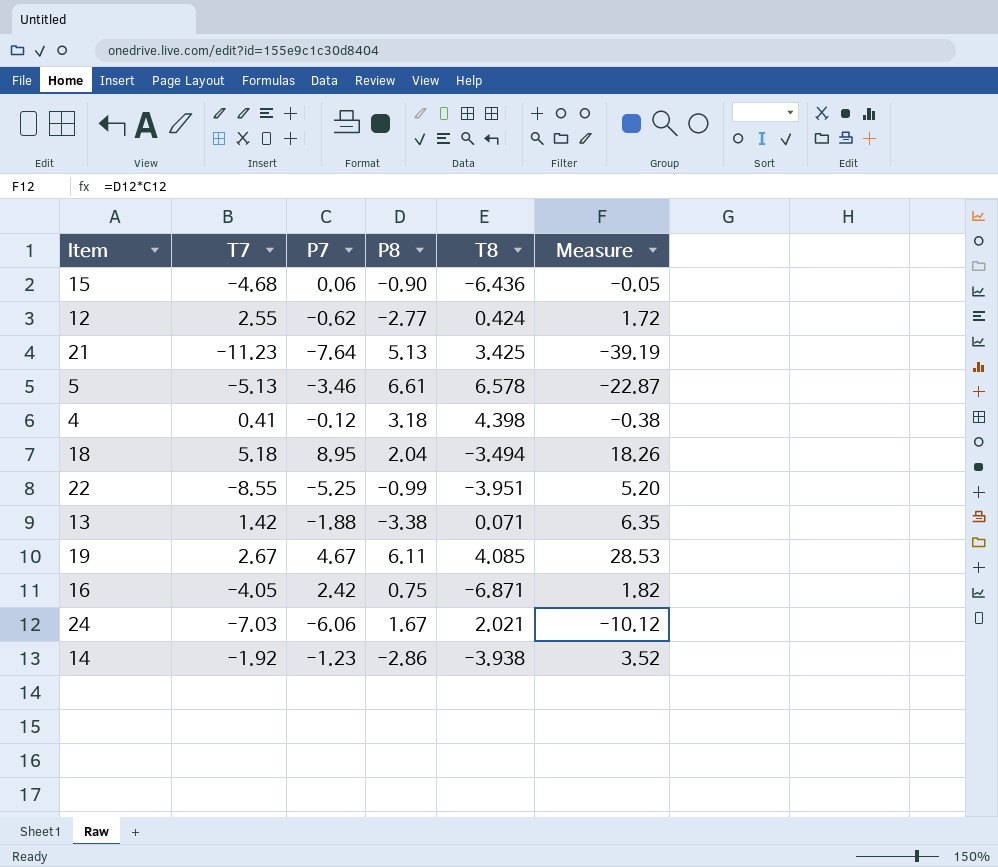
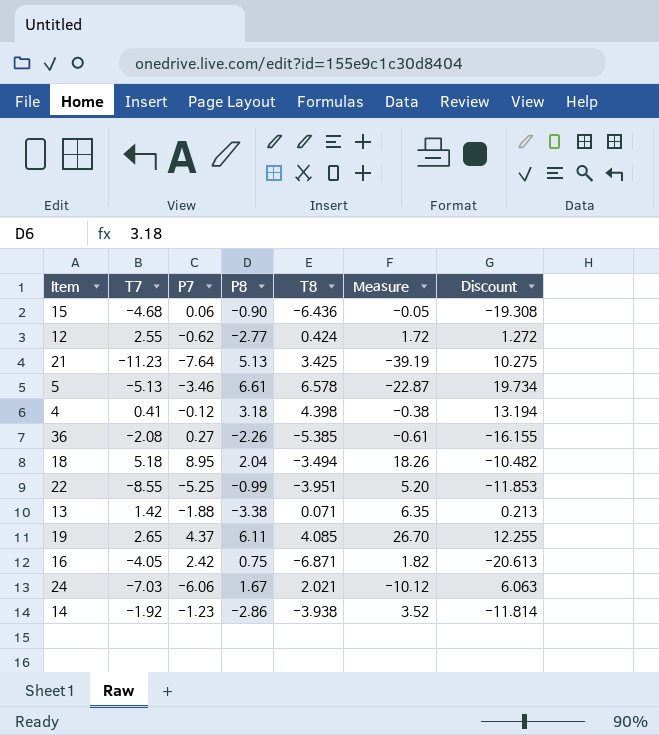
column Discount | formula: none -> [T8] * 3
row 36: none -> -2.08 | 0.27 | -2.26 | -5.385 | -0.61 | -16.155
19 | T7: 2.67 -> 2.65
19 | P7: 4.67 -> 4.37
19 | Measure: 28.53 -> 26.70

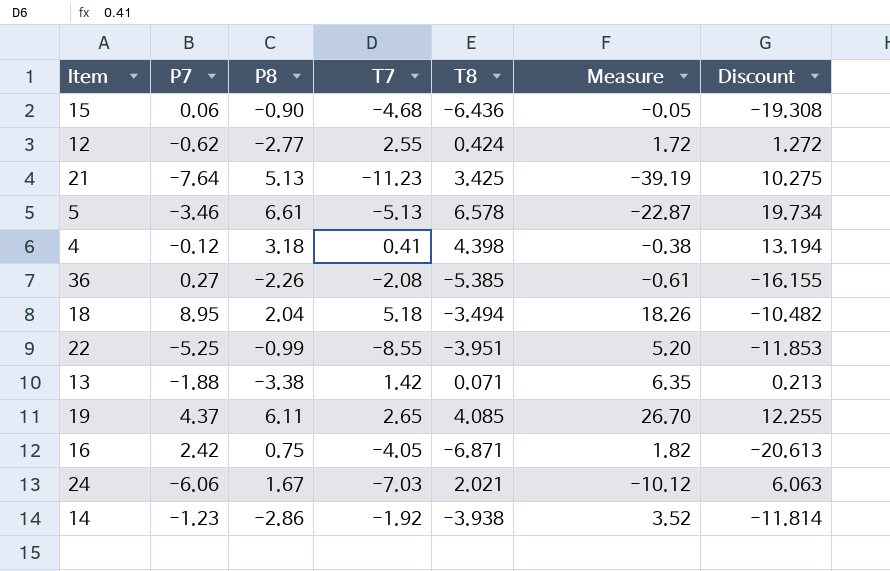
column T7 | position: 2 -> 4

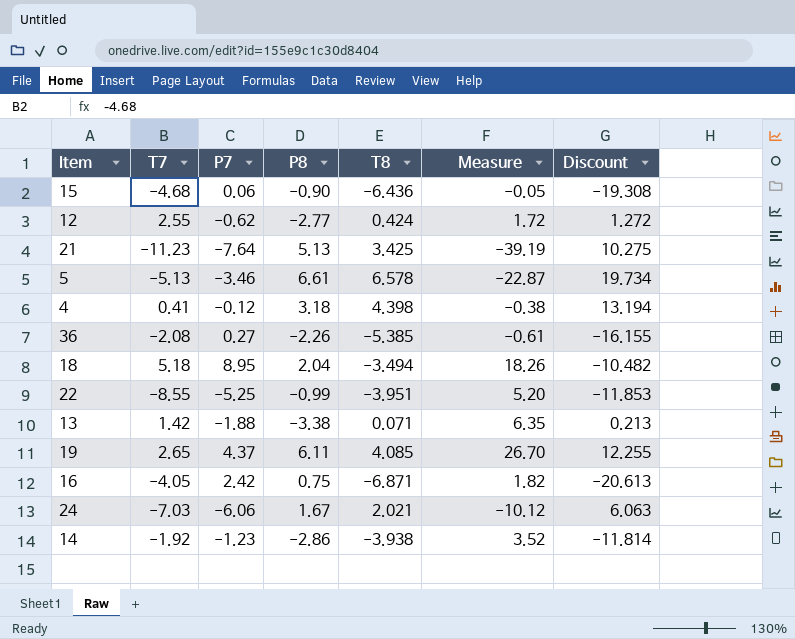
column T7 | position: 4 -> 2

